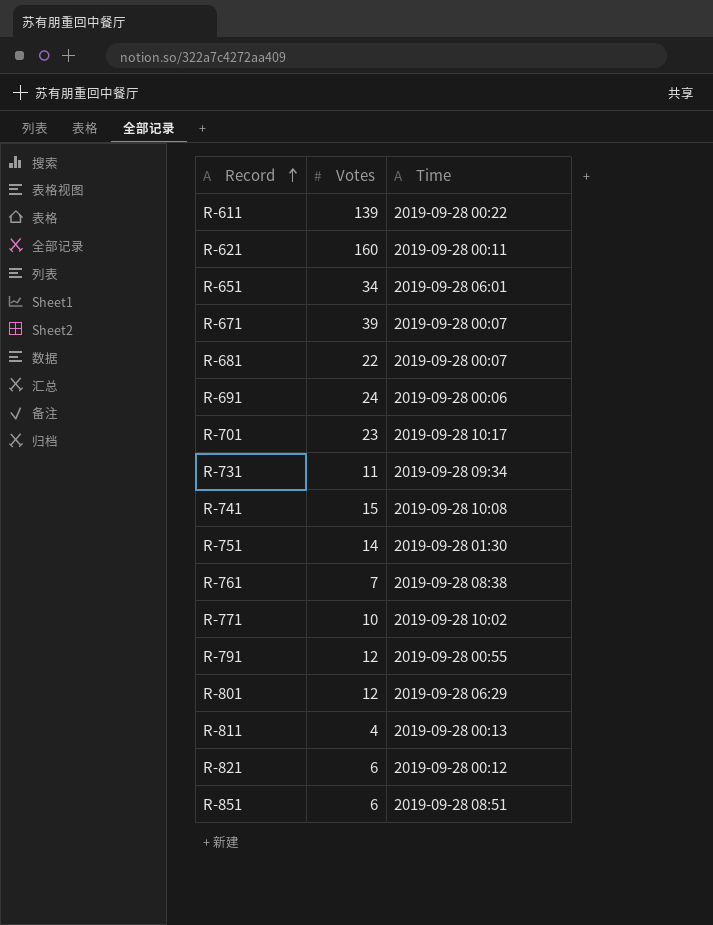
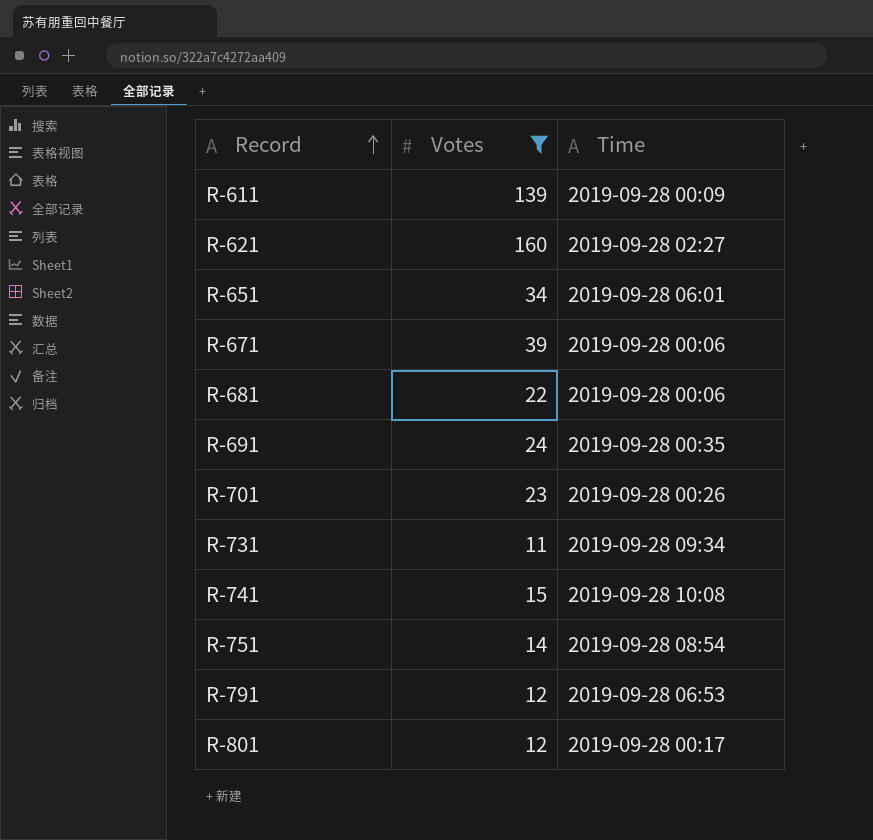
filter: none -> Votes >= 11
R-611 | Time: 2019-09-28 00:22 -> 2019-09-28 00:09
R-621 | Time: 2019-09-28 00:11 -> 2019-09-28 02:27
R-671 | Time: 2019-09-28 00:07 -> 2019-09-28 00:06
R-681 | Time: 2019-09-28 00:07 -> 2019-09-28 00:06
R-691 | Time: 2019-09-28 00:06 -> 2019-09-28 00:35
R-701 | Time: 2019-09-28 10:17 -> 2019-09-28 00:26
R-751 | Time: 2019-09-28 01:30 -> 2019-09-28 08:54
R-791 | Time: 2019-09-28 00:55 -> 2019-09-28 06:53
R-801 | Time: 2019-09-28 06:29 -> 2019-09-28 00:17

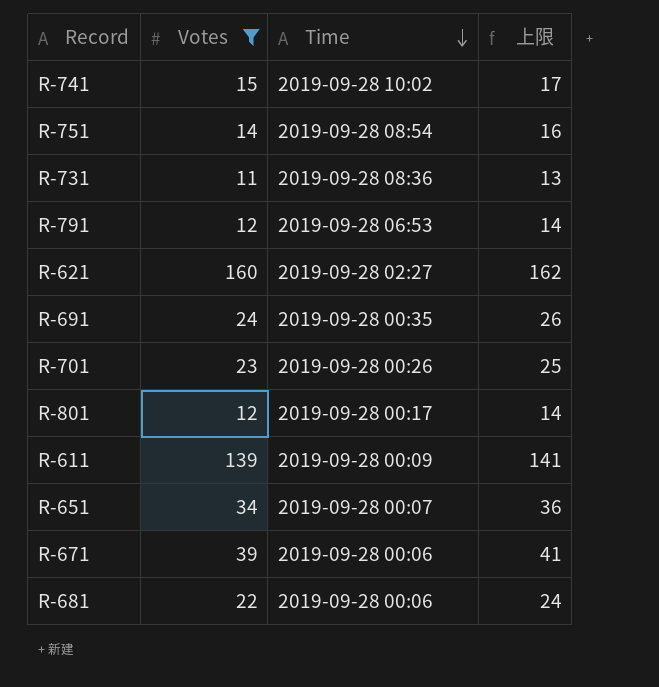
row order: Record ascending -> Time descending
column 上限 | formula: none -> [Votes] + 2
R-741 | Time: 2019-09-28 10:08 -> 2019-09-28 10:02
R-731 | Time: 2019-09-28 09:34 -> 2019-09-28 08:36
R-651 | Time: 2019-09-28 06:01 -> 2019-09-28 00:07

